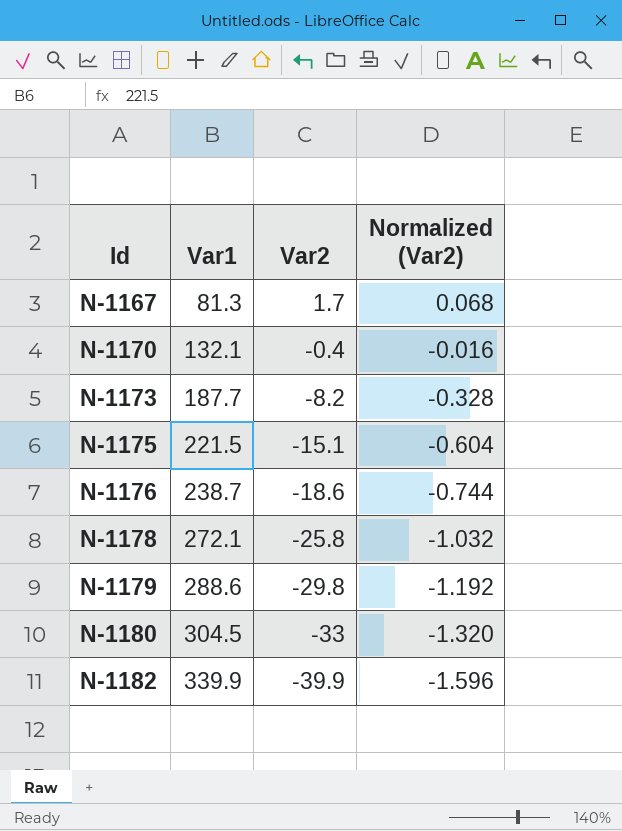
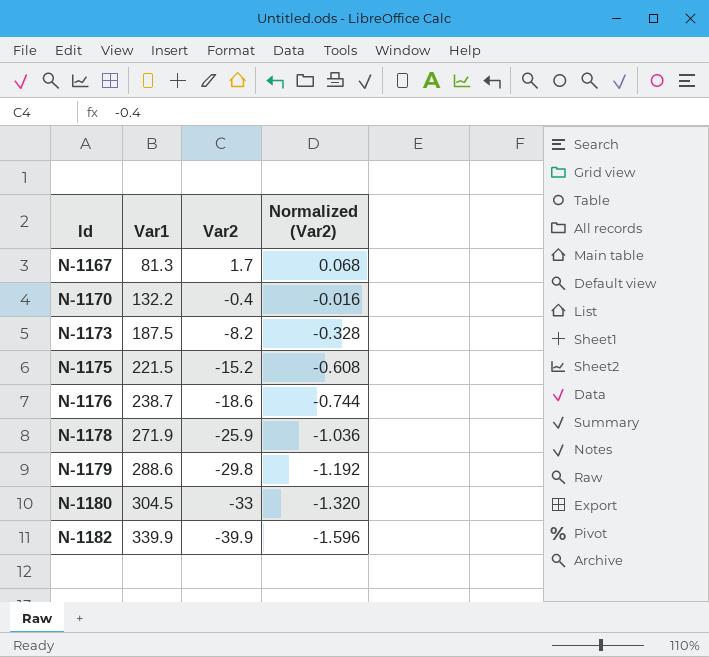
N-1170 | Var1: 132.1 -> 132.2
N-1173 | Var1: 187.7 -> 187.5
N-1175 | Var2: -15.1 -> -15.2
N-1175 | Normalized (Var2): -0.604 -> -0.608
N-1178 | Var1: 272.1 -> 271.9
N-1178 | Var2: -25.8 -> -25.9
N-1178 | Normalized (Var2): -1.032 -> -1.036

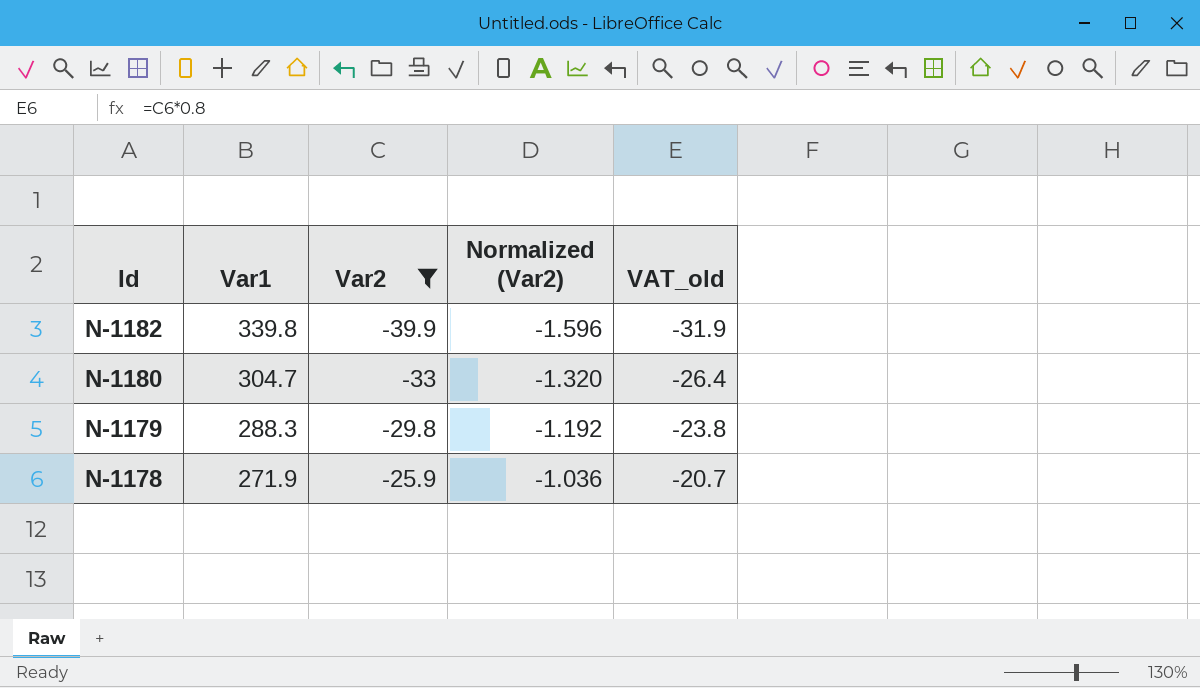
filter: none -> Var2 <= -25.9
row order: Id ascending -> Id descending
column VAT_old | formula: none -> [Var2] * 0.8
N-1182 | Var1: 339.9 -> 339.8
N-1180 | Var1: 304.5 -> 304.7
N-1179 | Var1: 288.6 -> 288.3

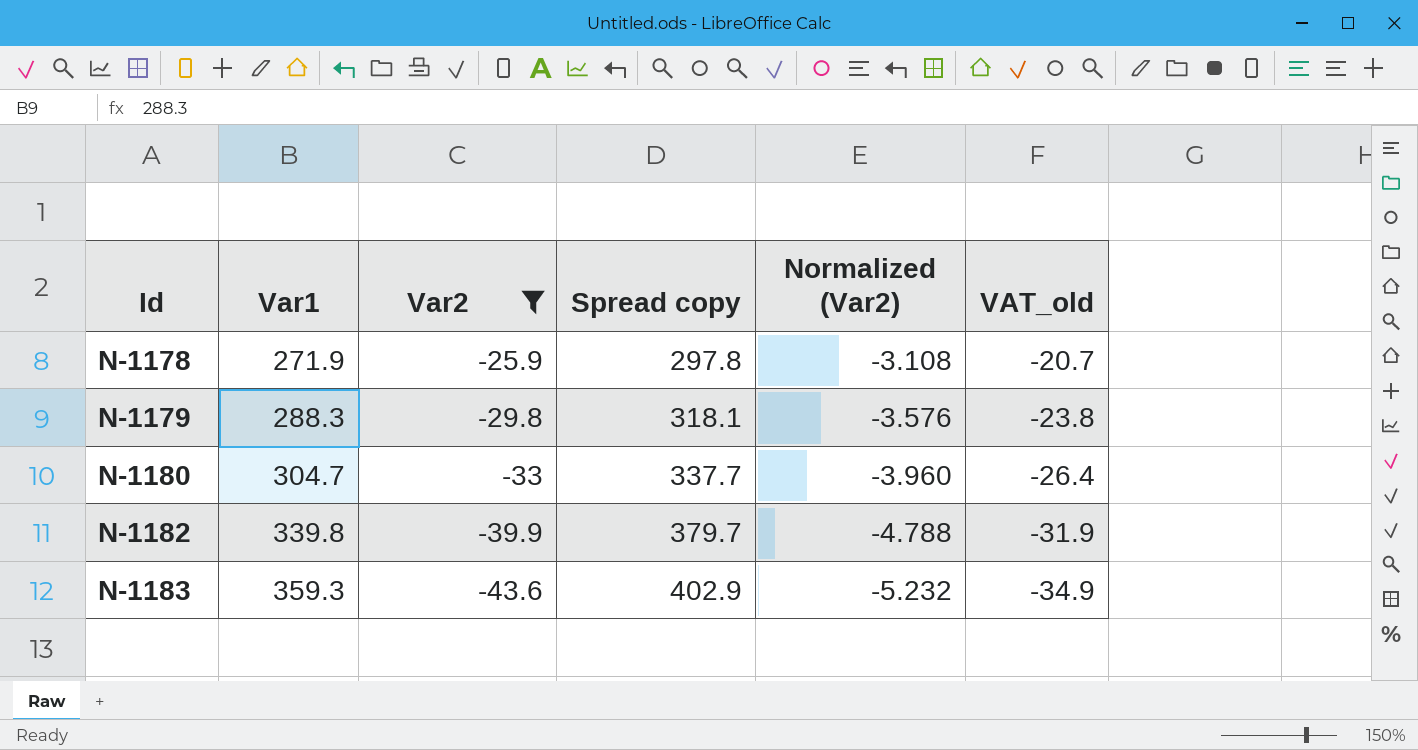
row order: Id descending -> Id ascending
column Spread copy | formula: none -> [Var1] - [Var2]
column Normalized (Var2) | formula: [Var2] * 0.04 -> [Var2] * 0.12
row N-1183: none -> 359.3 | -43.6 | 402.9 | -5.232 | -34.9

